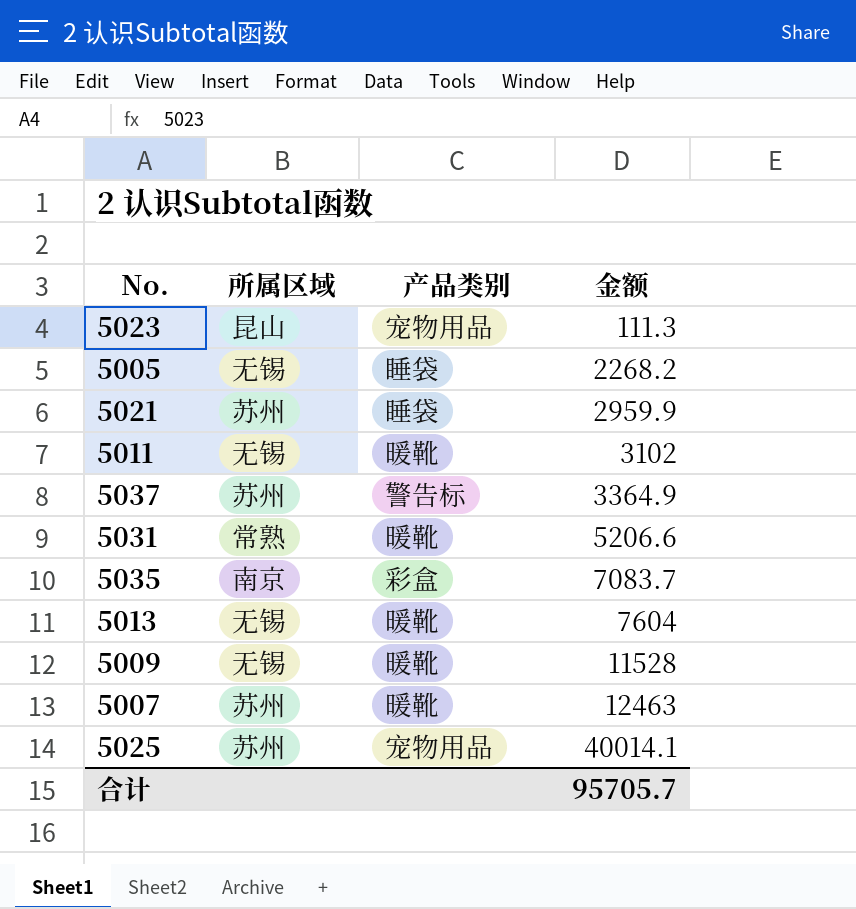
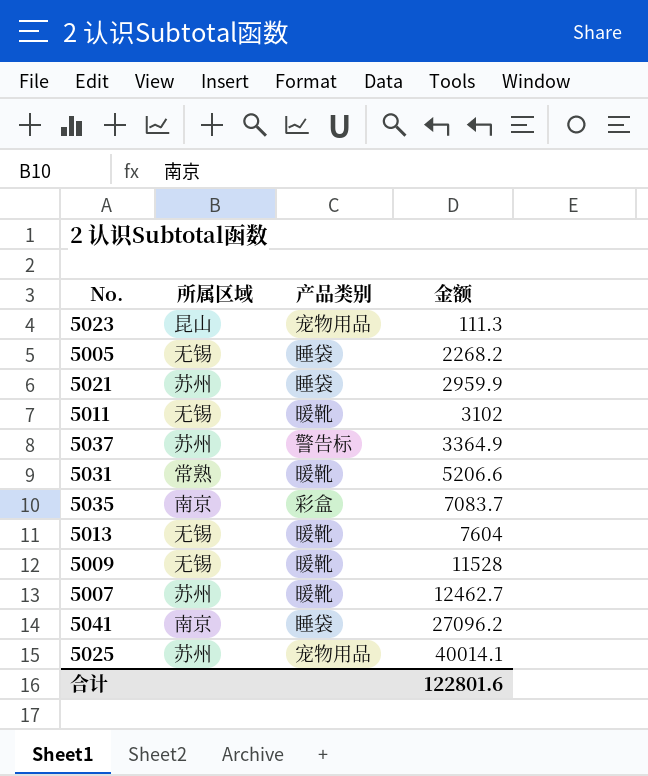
5007 | 金额: 12463 -> 12462.7
row 5041: none -> 南京 | 睡袋 | 27096.2
合计 | 金额: 95705.7 -> 122801.6

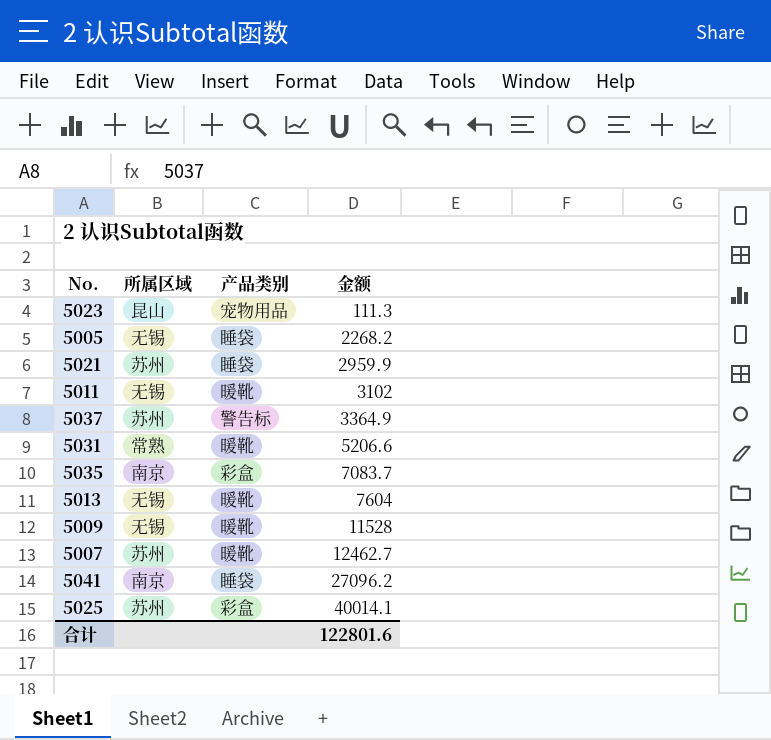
5025 | 产品类别: 宠物用品 -> 彩盒

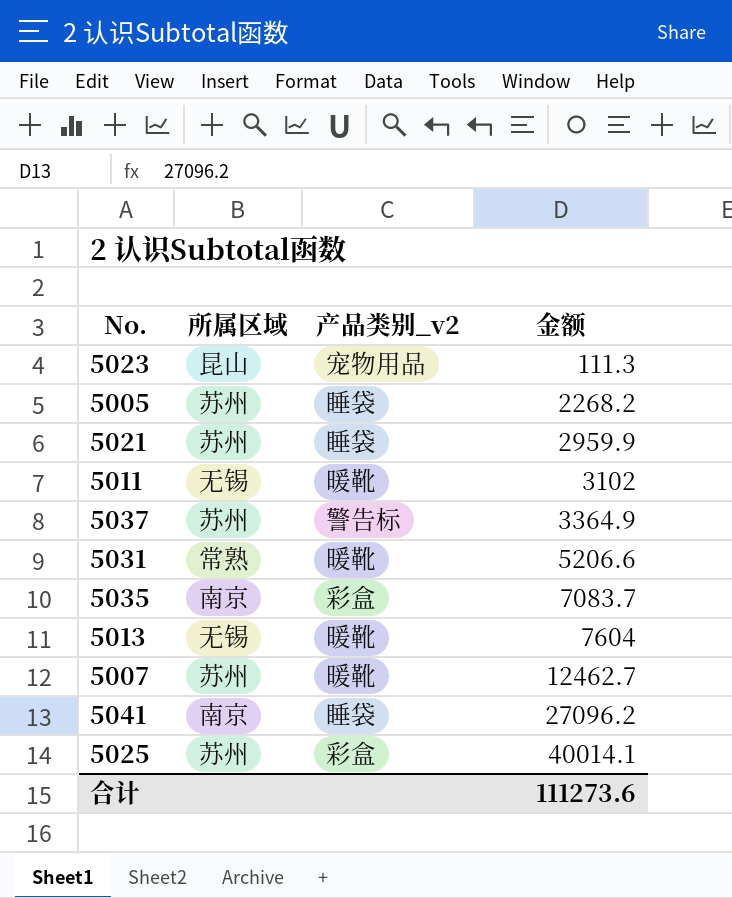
column name: 产品类别 -> 产品类别_v2
row 5009: 无锡 | 暖靴 | 11528 -> none
5005 | 所属区域: 无锡 -> 苏州
合计 | 金额: 122801.6 -> 111273.6

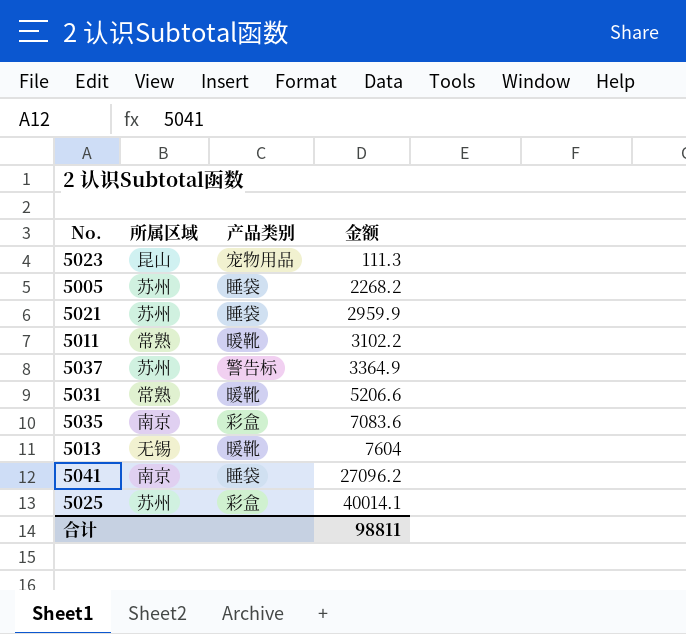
column name: 产品类别_v2 -> 产品类别
row 5007: 苏州 | 暖靴 | 12462.7 -> none
5011 | 所属区域: 无锡 -> 常熟
5011 | 金额: 3102 -> 3102.2
5035 | 金额: 7083.7 -> 7083.6
合计 | 金额: 111273.6 -> 98811

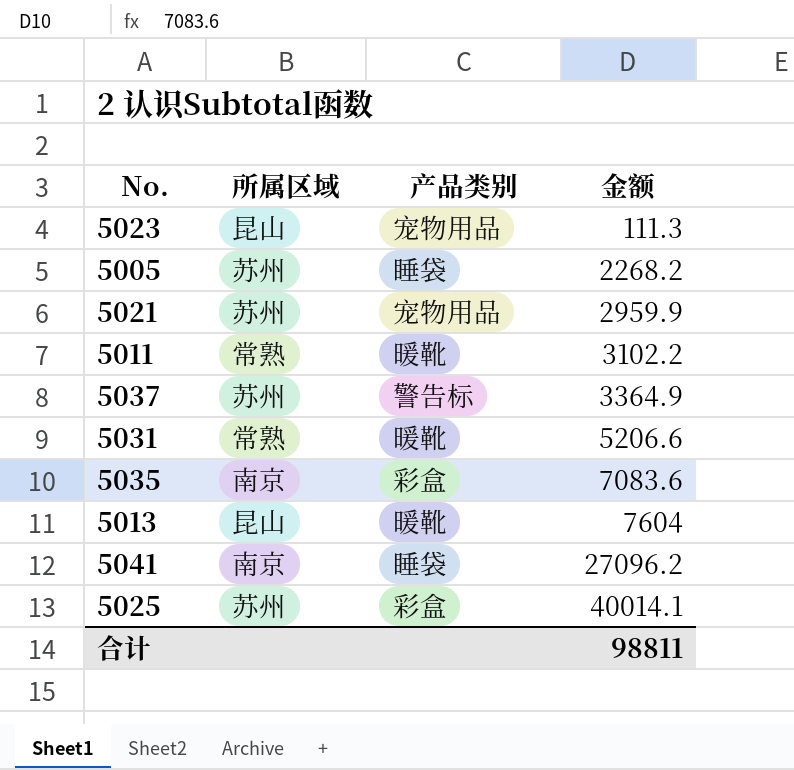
5021 | 产品类别: 睡袋 -> 宠物用品
5013 | 所属区域: 无锡 -> 昆山

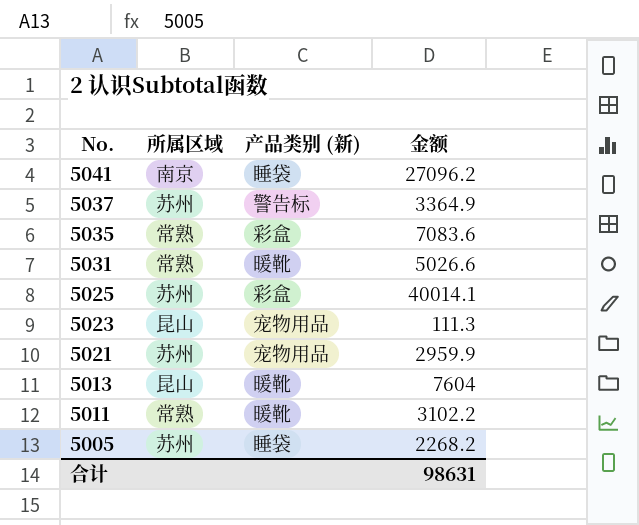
row order: 金额 ascending -> No. descending
column name: 产品类别 -> 产品类别 (新)
5035 | 所属区域: 南京 -> 常熟
5031 | 金额: 5206.6 -> 5026.6
合计 | 金额: 98811 -> 98631

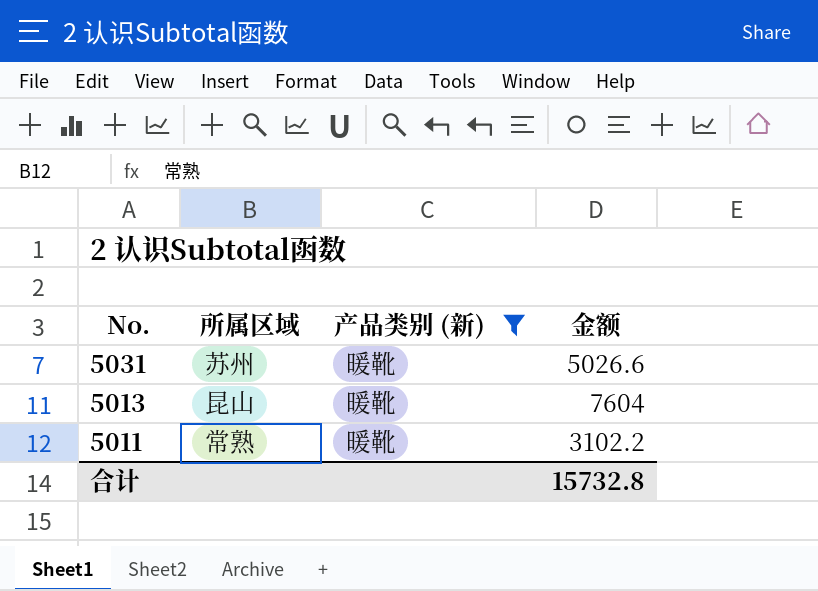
filter: none -> 产品类别 (新) = 暖靴
5031 | 所属区域: 常熟 -> 苏州
合计 | 金额: 98631 -> 15732.8

